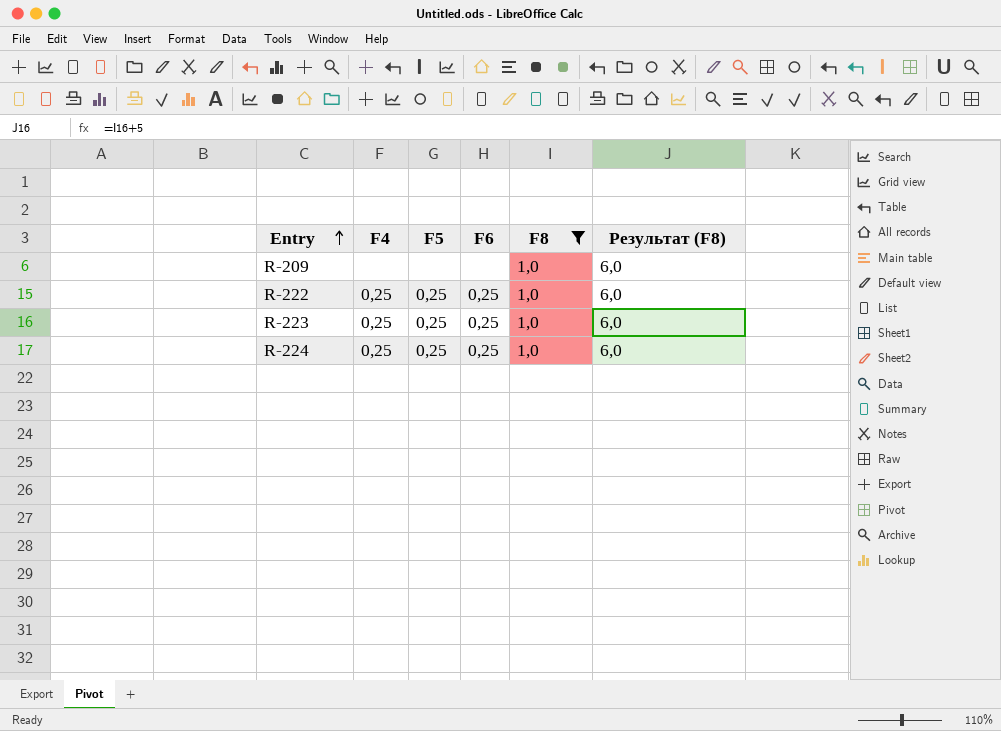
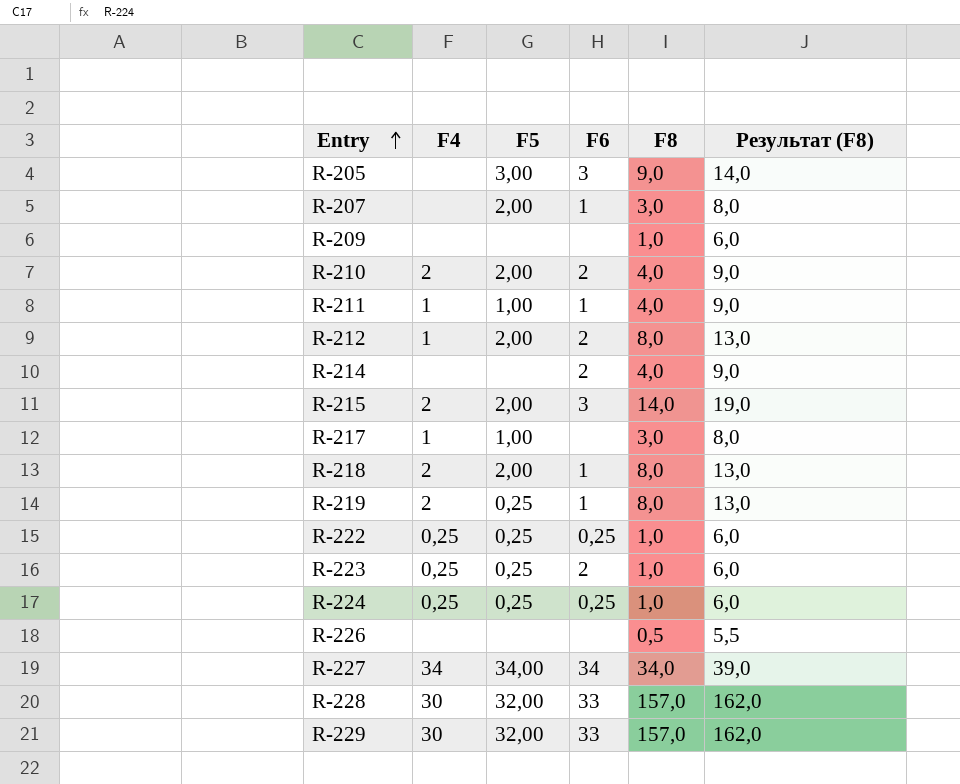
filter: F8 = 1,0 -> none
R-223 | F6: 0,25 -> 2

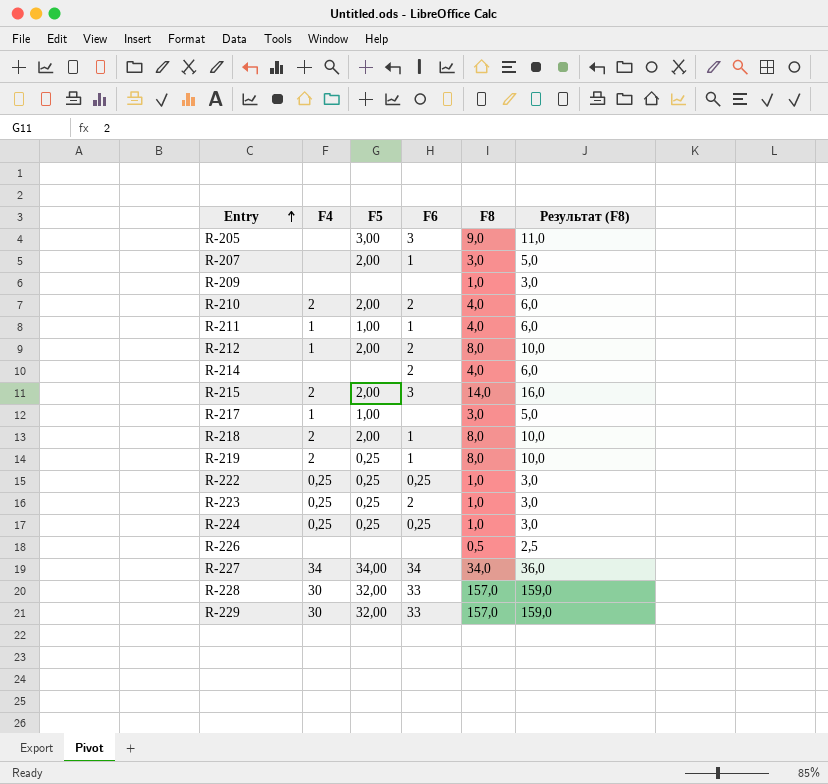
column Результат (F8) | formula: [F8] + 5 -> [F8] + 2

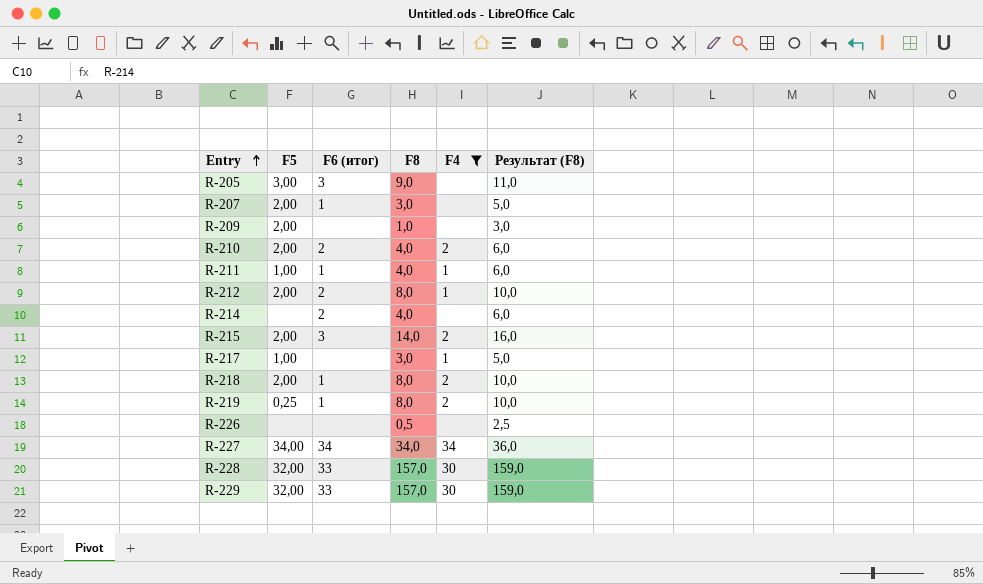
filter: none -> F4 != 0,25
column name: F6 -> F6 (итог)
column F4 | position: 2 -> 5
R-209 | F5: none -> 2,00

